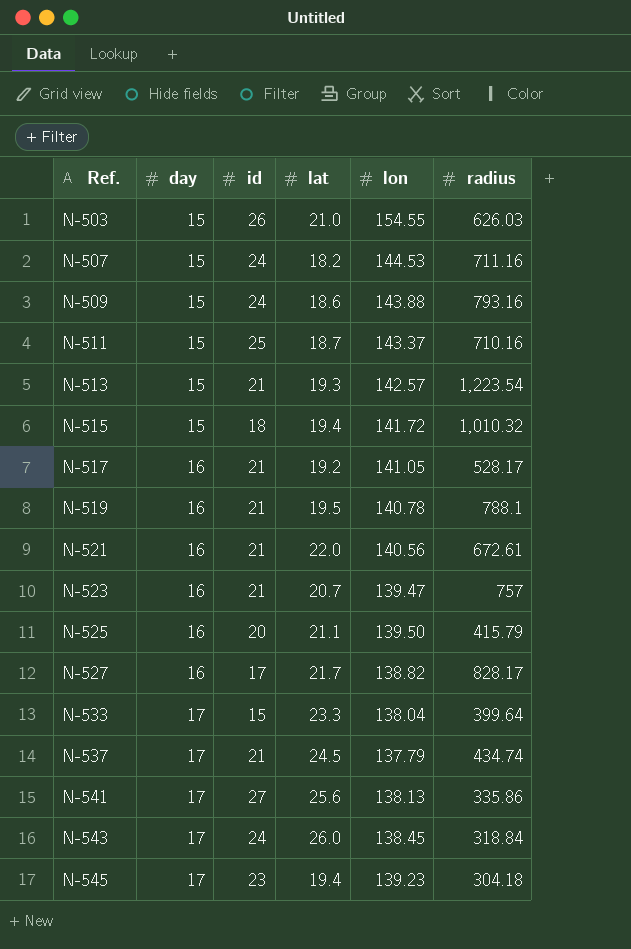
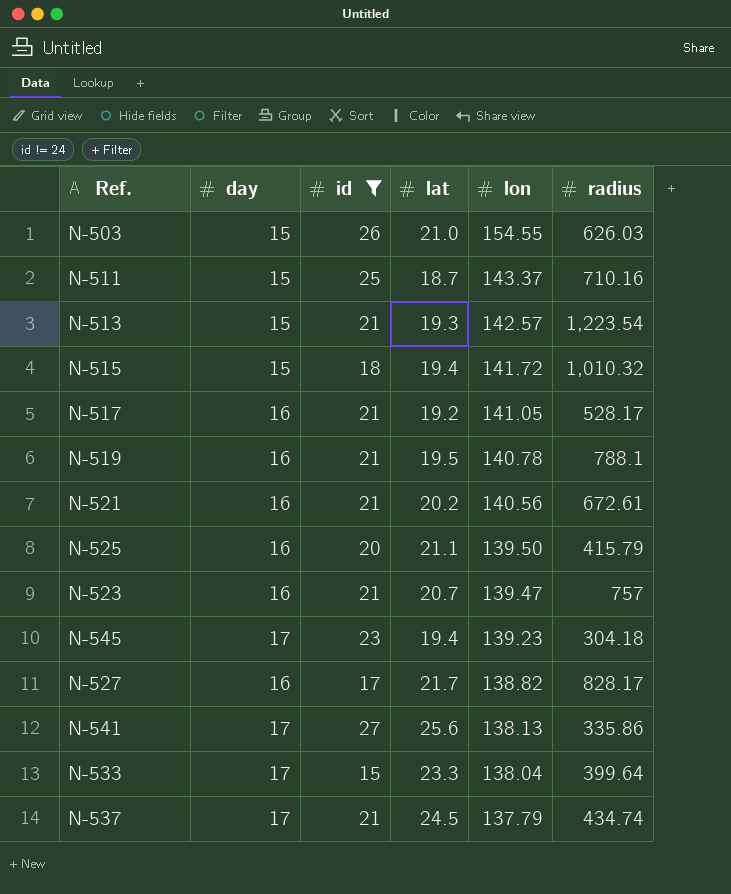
filter: none -> id != 24
row order: Ref. ascending -> lon descending
N-521 | lat: 22.0 -> 20.2

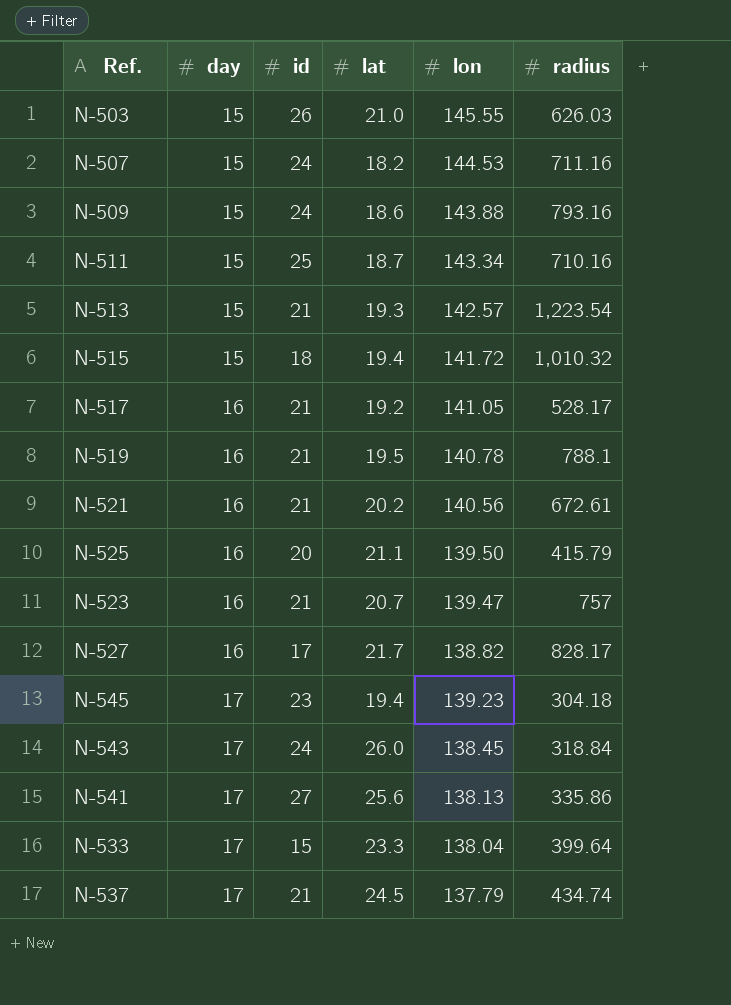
filter: id != 24 -> none
row order: lon descending -> day ascending
N-503 | lon: 154.55 -> 145.55
N-511 | lon: 143.37 -> 143.34

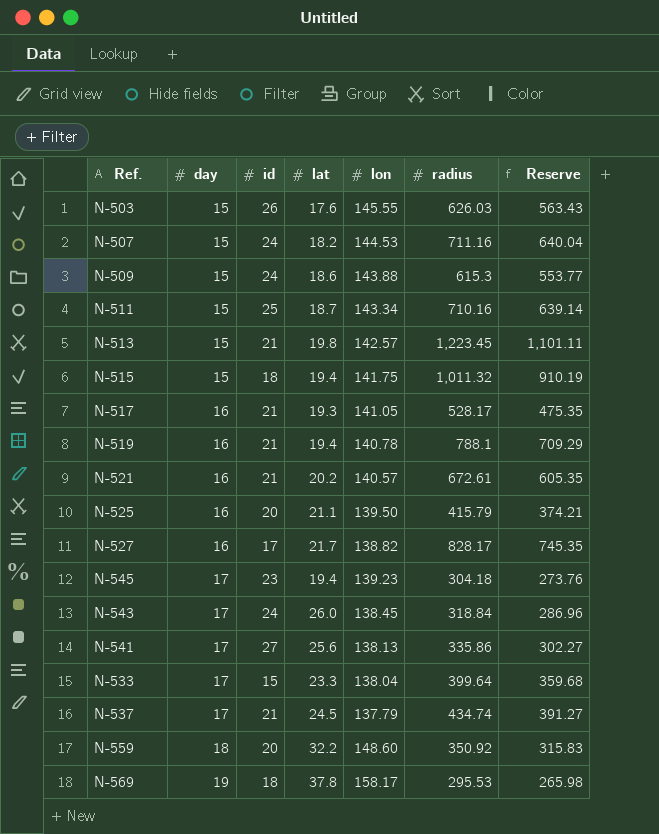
column Reserve | formula: none -> [radius] * 0.9
row N-523: 16 | 21 | 20.7 | 139.47 | 757 -> none
N-503 | lat: 21.0 -> 17.6
N-509 | radius: 793.16 -> 615.3
N-513 | lat: 19.3 -> 19.8
N-513 | radius: 1,223.54 -> 1,223.45
N-515 | lon: 141.72 -> 141.75
N-515 | radius: 1,010.32 -> 1,011.32
N-517 | lat: 19.2 -> 19.3
N-519 | lat: 19.5 -> 19.4
N-521 | lon: 140.56 -> 140.57
row N-559: none -> 18 | 20 | 32.2 | 148.60 | 350.92 | 315.83
row N-569: none -> 19 | 18 | 37.8 | 158.17 | 295.53 | 265.98

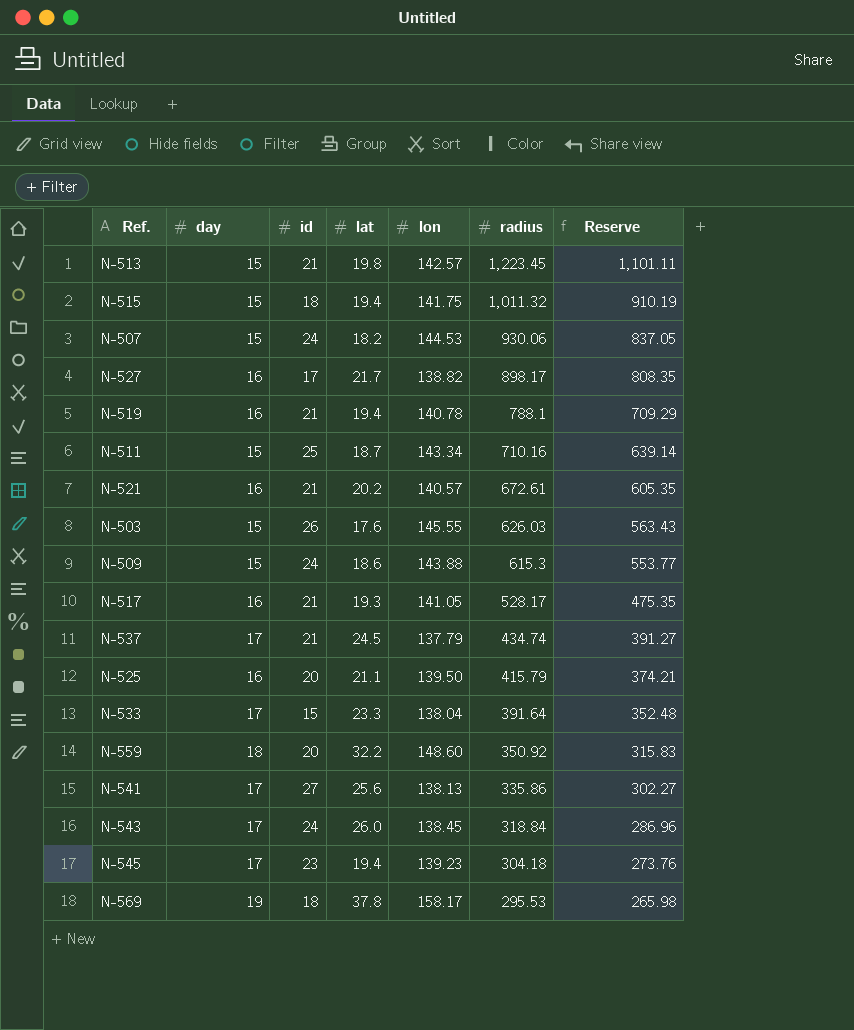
row order: day ascending -> radius descending
N-507 | radius: 711.16 -> 930.06
N-507 | Reserve: 640.04 -> 837.05
N-527 | radius: 828.17 -> 898.17
N-527 | Reserve: 745.35 -> 808.35
N-533 | radius: 399.64 -> 391.64
N-533 | Reserve: 359.68 -> 352.48

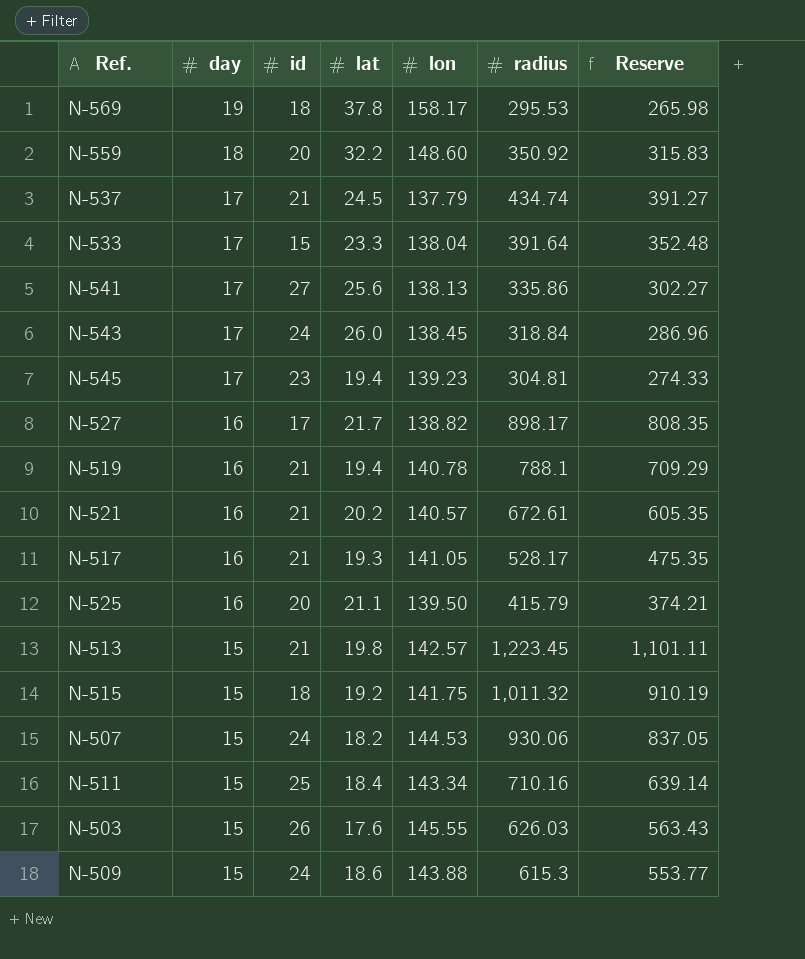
row order: radius descending -> day descending
N-545 | radius: 304.18 -> 304.81
N-545 | Reserve: 273.76 -> 274.33
N-515 | lat: 19.4 -> 19.2
N-511 | lat: 18.7 -> 18.4

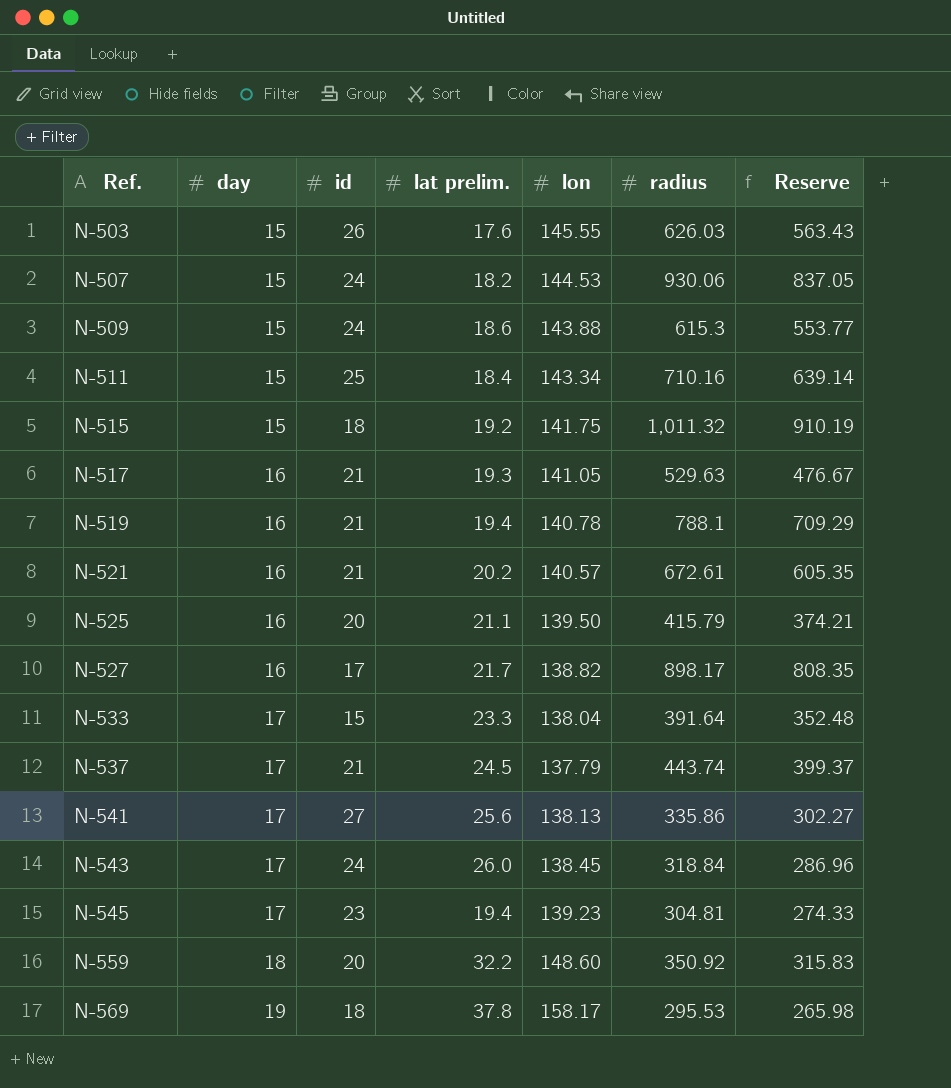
row order: day descending -> Ref. ascending
column name: lat -> lat prelim.
row N-513: 15 | 21 | 19.8 | 142.57 | 1,223.45 | 1,101.11 -> none
N-517 | radius: 528.17 -> 529.63
N-517 | Reserve: 475.35 -> 476.67
N-537 | radius: 434.74 -> 443.74
N-537 | Reserve: 391.27 -> 399.37

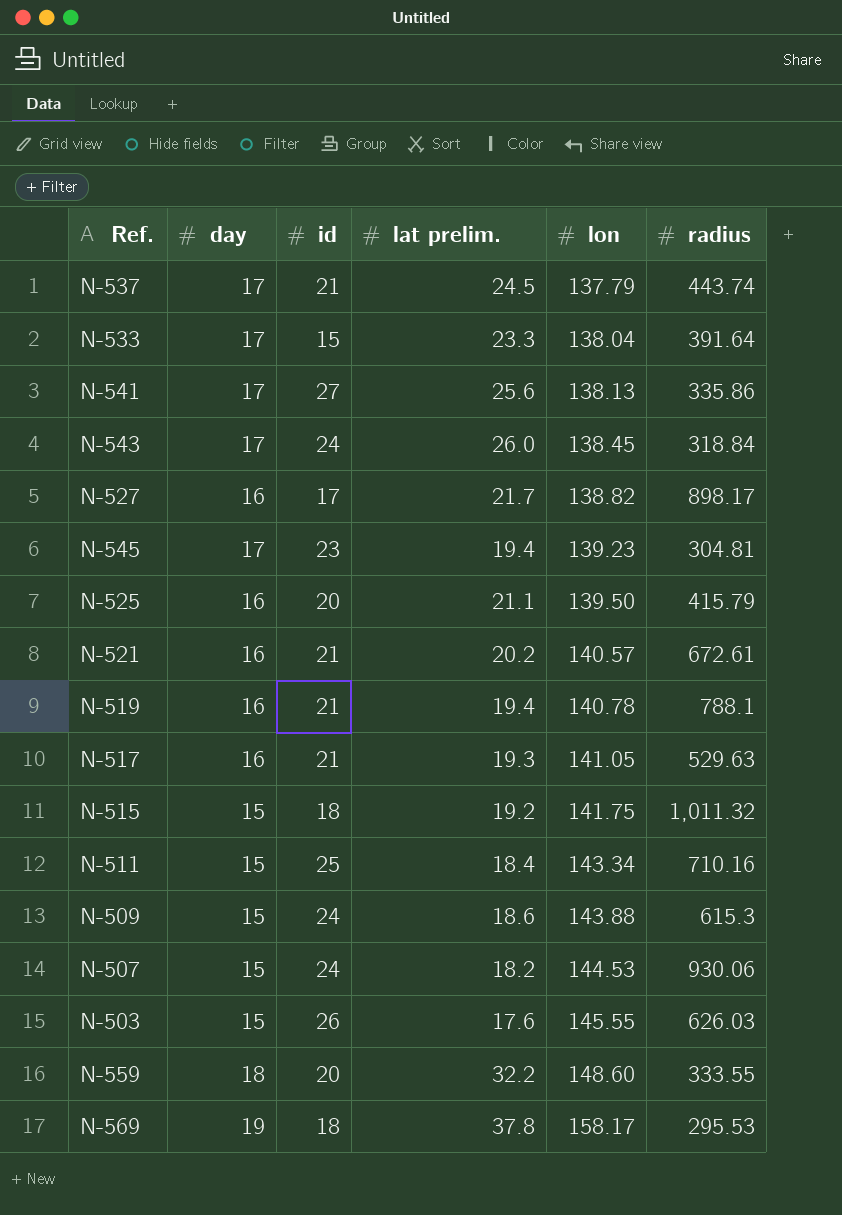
row order: Ref. ascending -> lon ascending
column Reserve | formula: [radius] * 0.9 -> none
N-559 | radius: 350.92 -> 333.55

